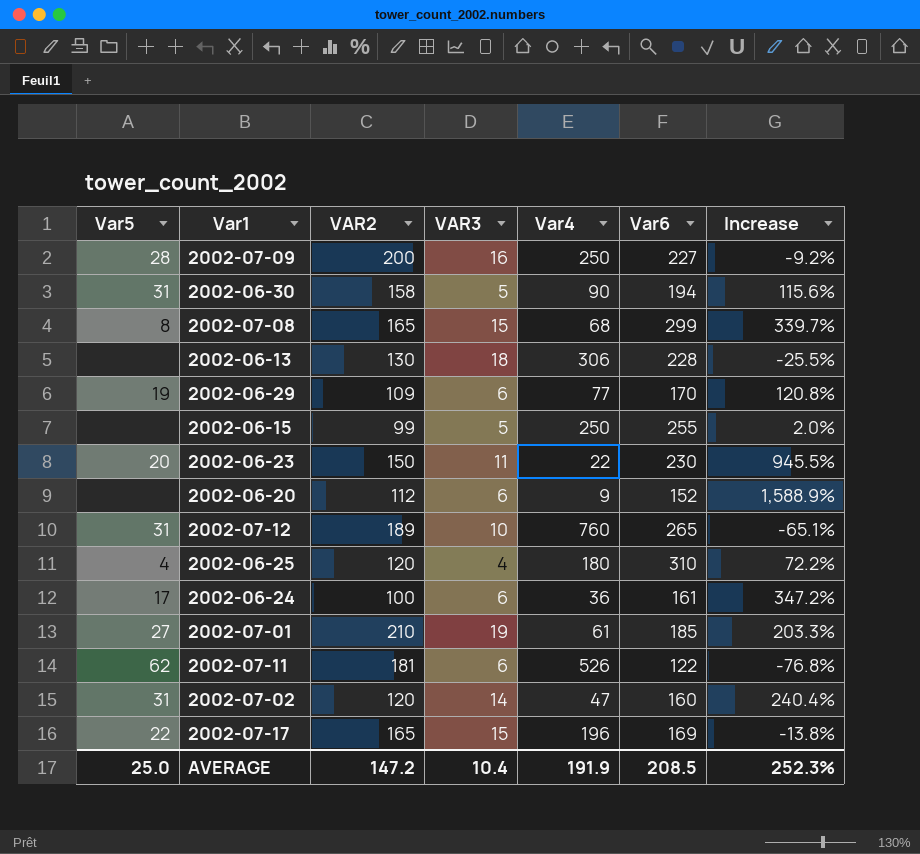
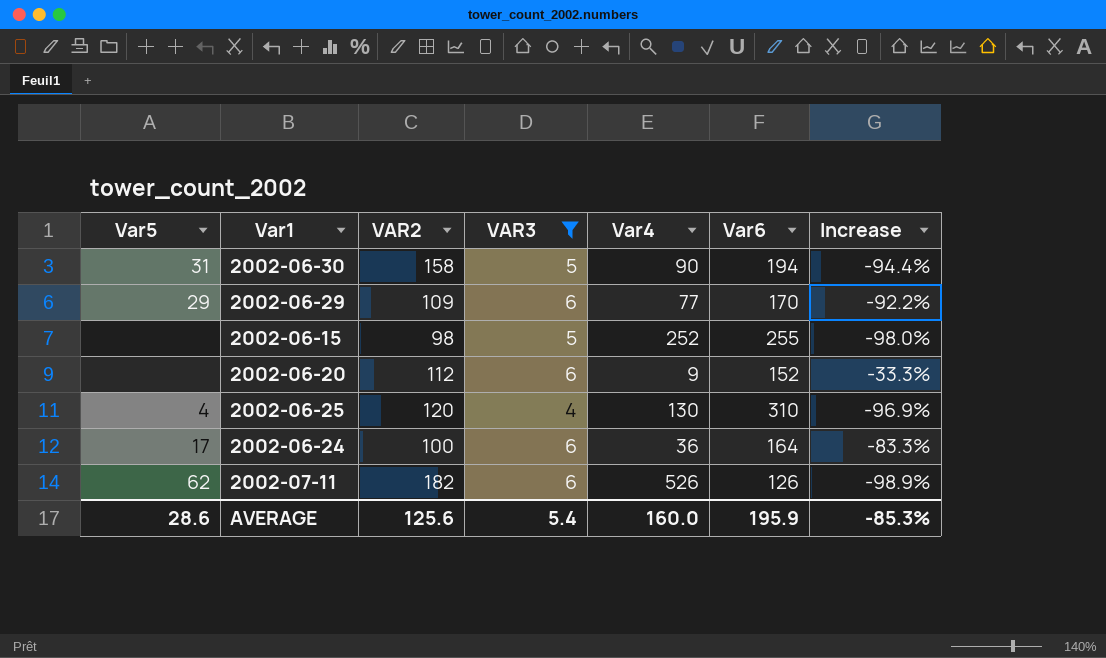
filter: none -> VAR3 <= 6
column Increase | formula: ([Var6] - [Var4]) / [Var4] -> ([VAR3] - [Var4]) / [Var4]
2002-06-29 | Var5: 19 -> 29
2002-06-15 | VAR2: 99 -> 98
2002-06-15 | Var4: 250 -> 252
2002-06-25 | Var4: 180 -> 130
2002-06-24 | Var6: 161 -> 164
2002-07-11 | VAR2: 181 -> 182
2002-07-11 | Var6: 122 -> 126
AVERAGE | Var5: 25.0 -> 28.6
AVERAGE | VAR2: 147.2 -> 125.6
AVERAGE | VAR3: 10.4 -> 5.4
AVERAGE | Var4: 191.9 -> 160.0
AVERAGE | Var6: 208.5 -> 195.9
AVERAGE | Increase: 252.3% -> -85.3%

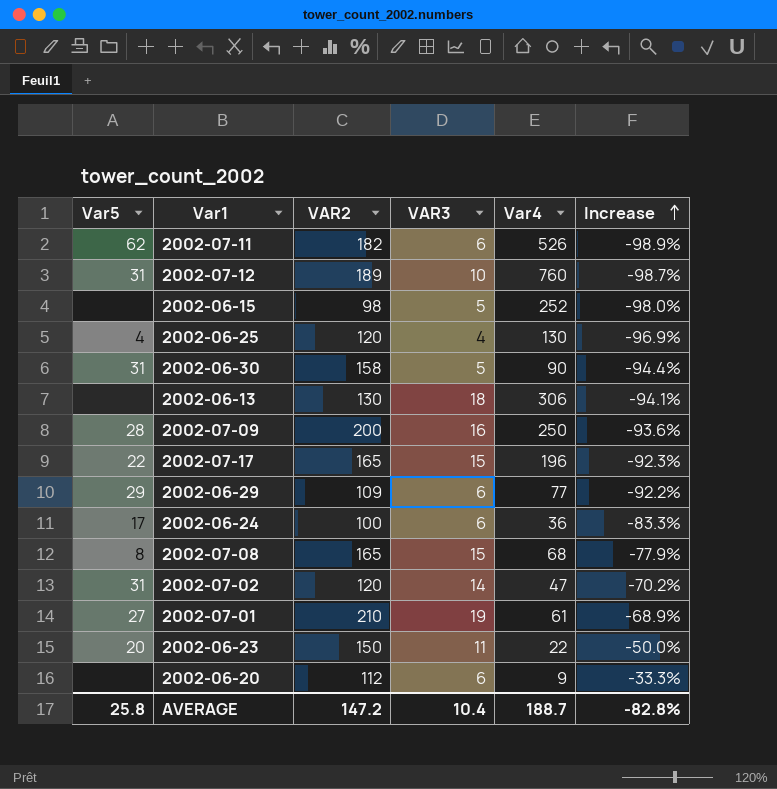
filter: VAR3 <= 6 -> none
row order: none -> Increase ascending
column Var6 | position: 6 -> none
AVERAGE | Var5: 28.6 -> 25.8
AVERAGE | VAR2: 125.6 -> 147.2
AVERAGE | VAR3: 5.4 -> 10.4
AVERAGE | Var4: 160.0 -> 188.7
AVERAGE | Increase: -85.3% -> -82.8%

